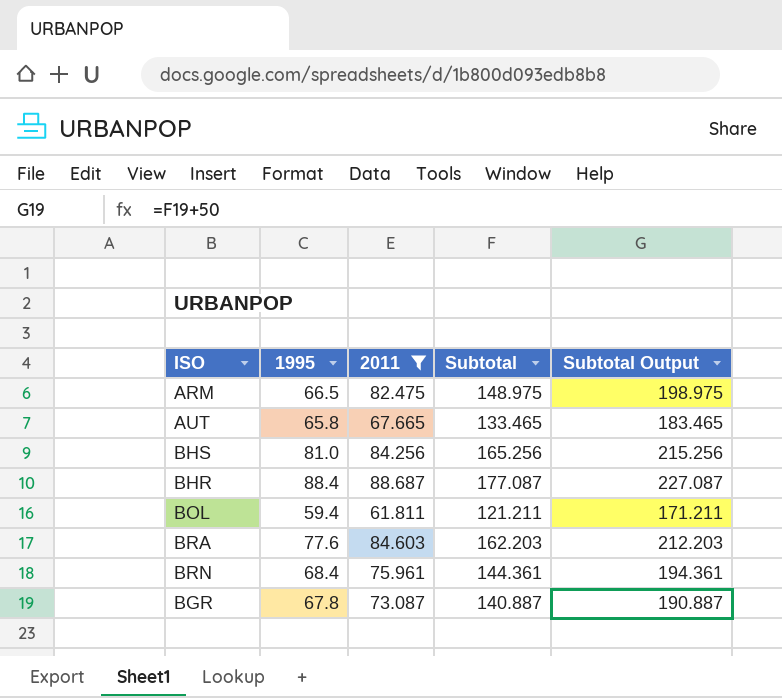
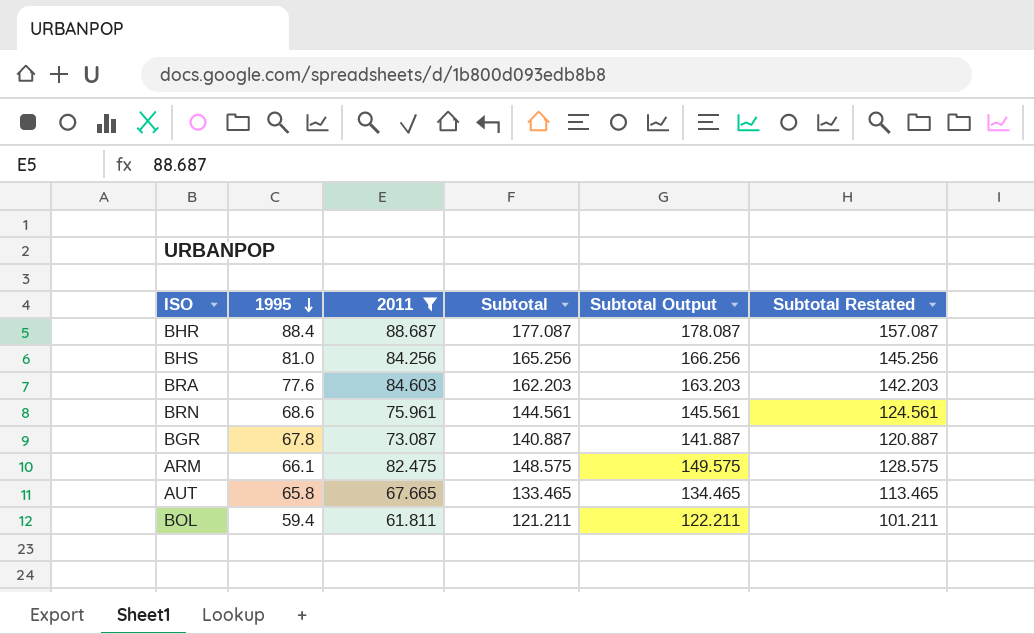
row order: none -> 1995 descending
column Subtotal Output | formula: [Subtotal] + 50 -> [Subtotal] + 1
column Subtotal Restated | formula: none -> [Subtotal] - 20
BRN | 1995: 68.4 -> 68.6
BRN | Subtotal: 144.361 -> 144.561
ARM | 1995: 66.5 -> 66.1
ARM | Subtotal: 148.975 -> 148.575

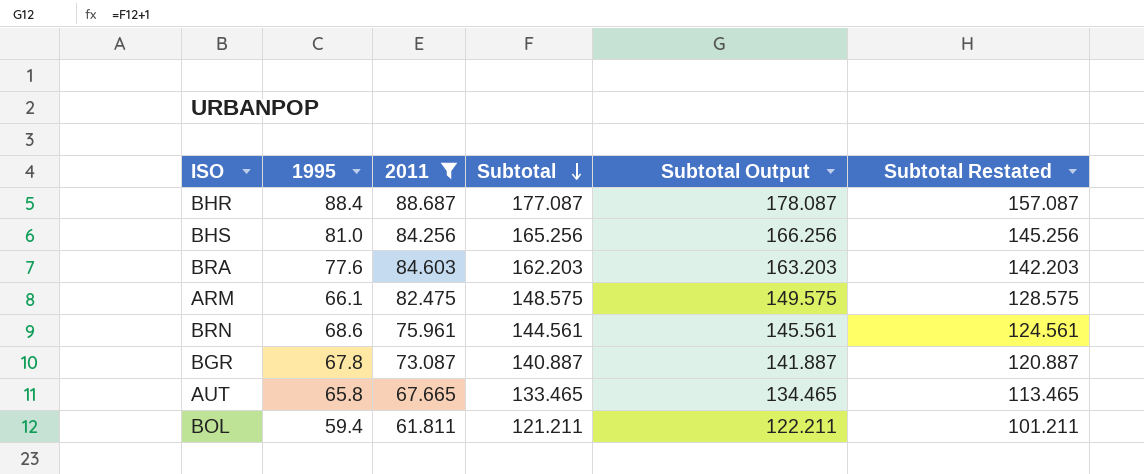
row order: 1995 descending -> Subtotal descending

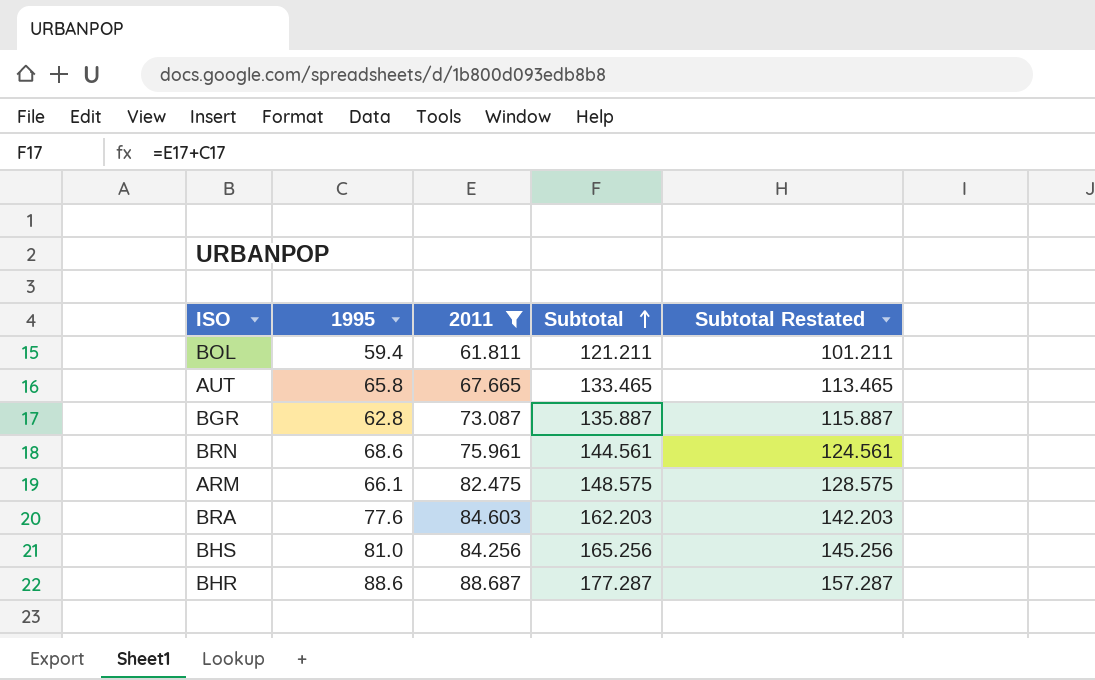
row order: Subtotal descending -> Subtotal ascending
column Subtotal Output | formula: [Subtotal] + 1 -> none
BGR | 1995: 67.8 -> 62.8
BGR | Subtotal: 140.887 -> 135.887
BGR | Subtotal Restated: 120.887 -> 115.887
BHR | 1995: 88.4 -> 88.6
BHR | Subtotal: 177.087 -> 177.287
BHR | Subtotal Restated: 157.087 -> 157.287

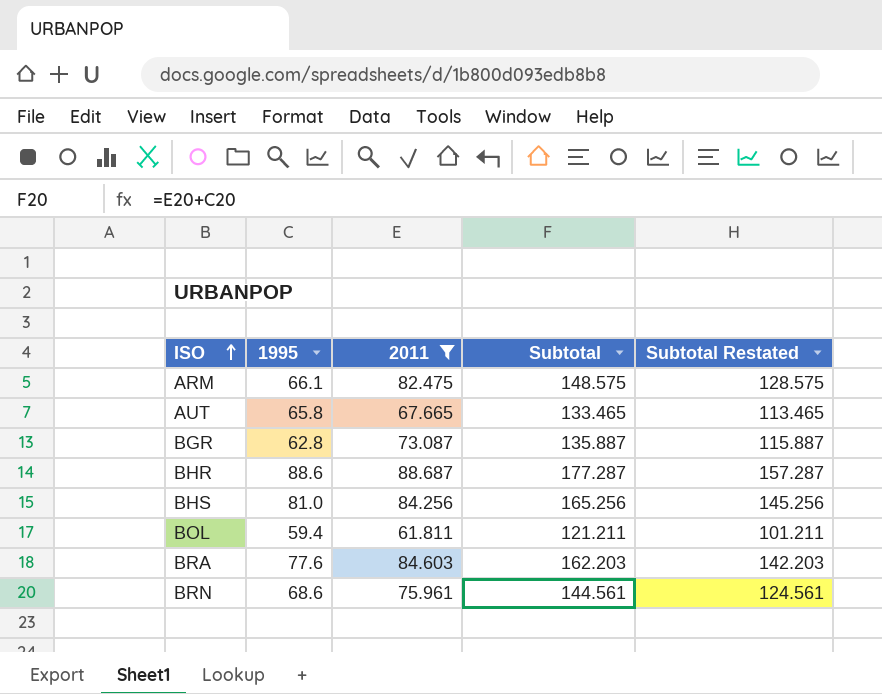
row order: Subtotal ascending -> ISO ascending

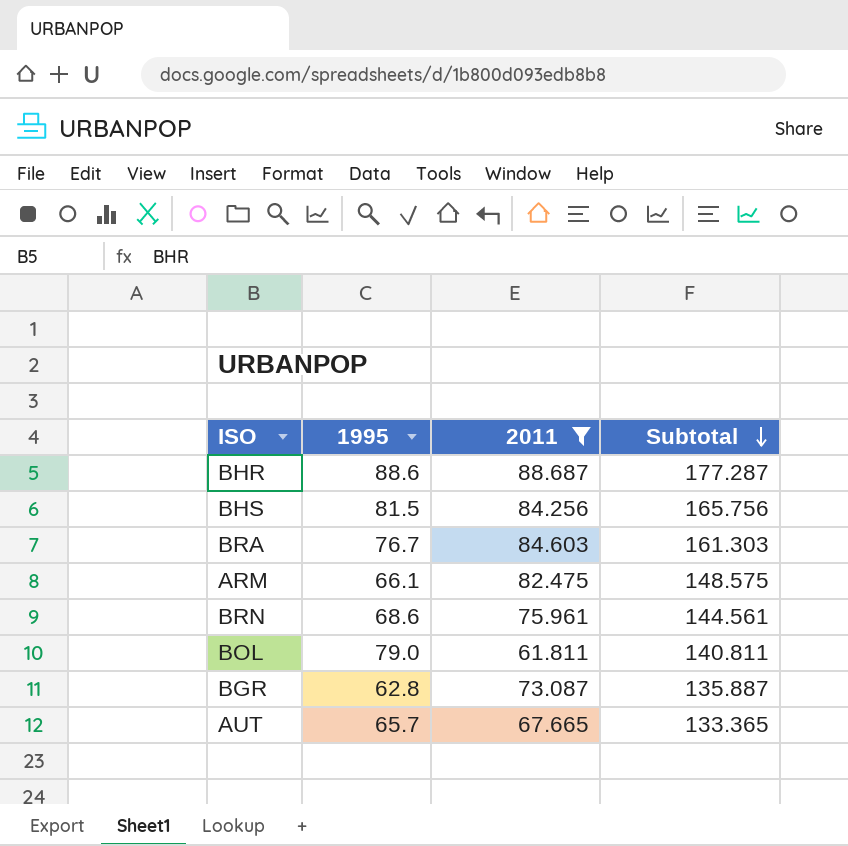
row order: ISO ascending -> Subtotal descending
column Subtotal Restated | formula: [Subtotal] - 20 -> none
BHS | 1995: 81.0 -> 81.5
BHS | Subtotal: 165.256 -> 165.756
BRA | 1995: 77.6 -> 76.7
BRA | Subtotal: 162.203 -> 161.303
BOL | 1995: 59.4 -> 79.0
BOL | Subtotal: 121.211 -> 140.811
AUT | 1995: 65.8 -> 65.7
AUT | Subtotal: 133.465 -> 133.365

